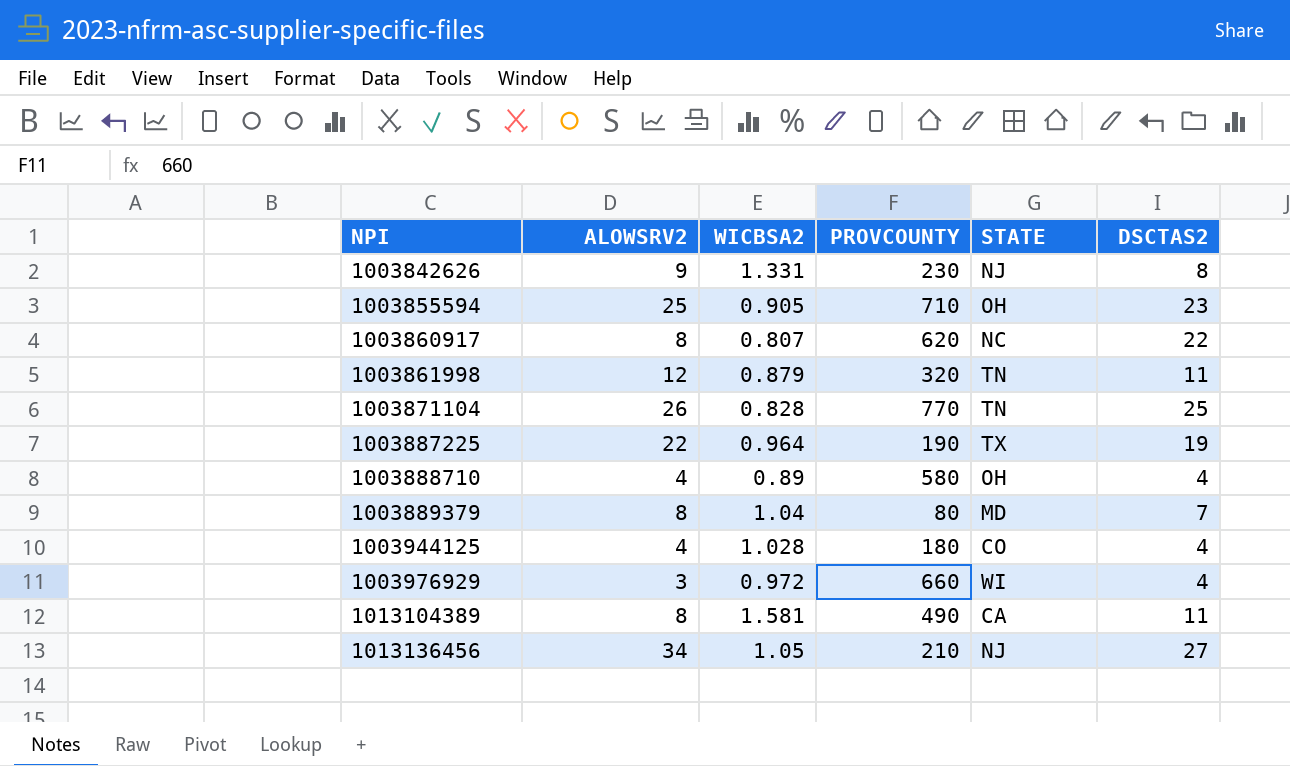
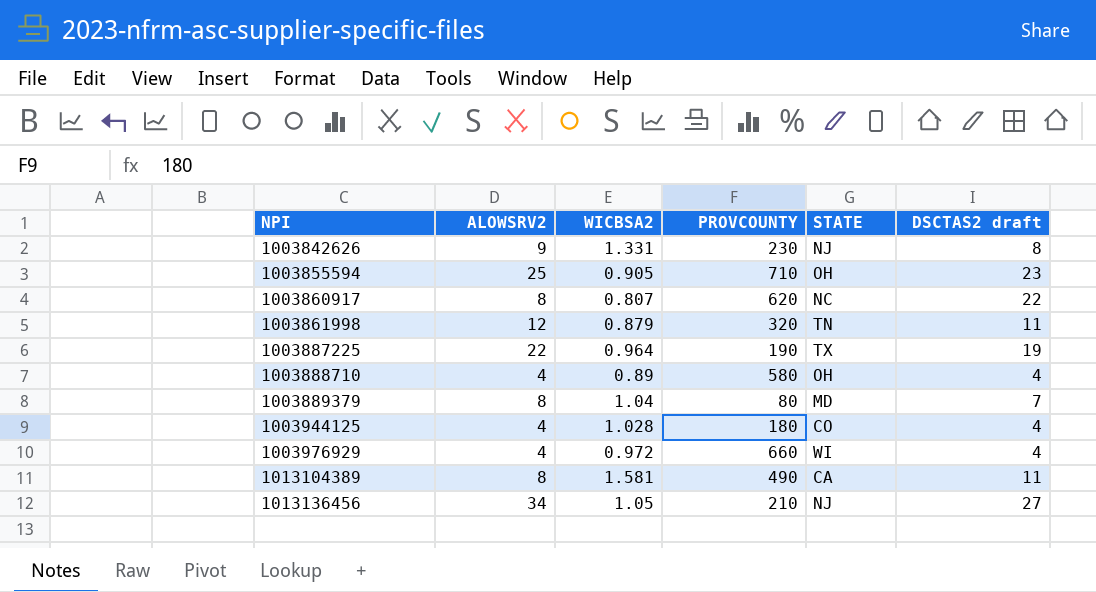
column name: DSCTAS2 -> DSCTAS2 draft
row 1003871104: 26 | 0.828 | 770 | TN | 25 -> none
1003976929 | ALOWSRV2: 3 -> 4

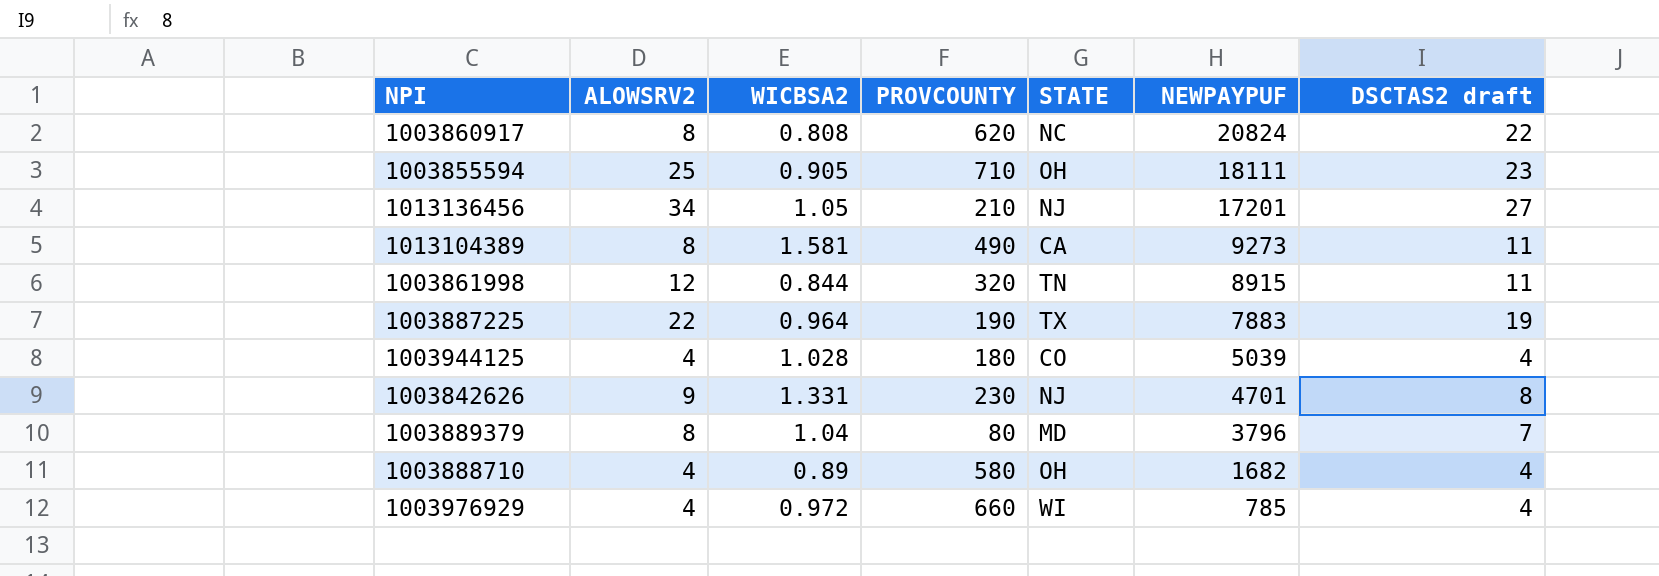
row order: NPI ascending -> NEWPAYPUF descending
column NEWPAYPUF | position: none -> 6
1003860917 | WICBSA2: 0.807 -> 0.808
1003861998 | WICBSA2: 0.879 -> 0.844

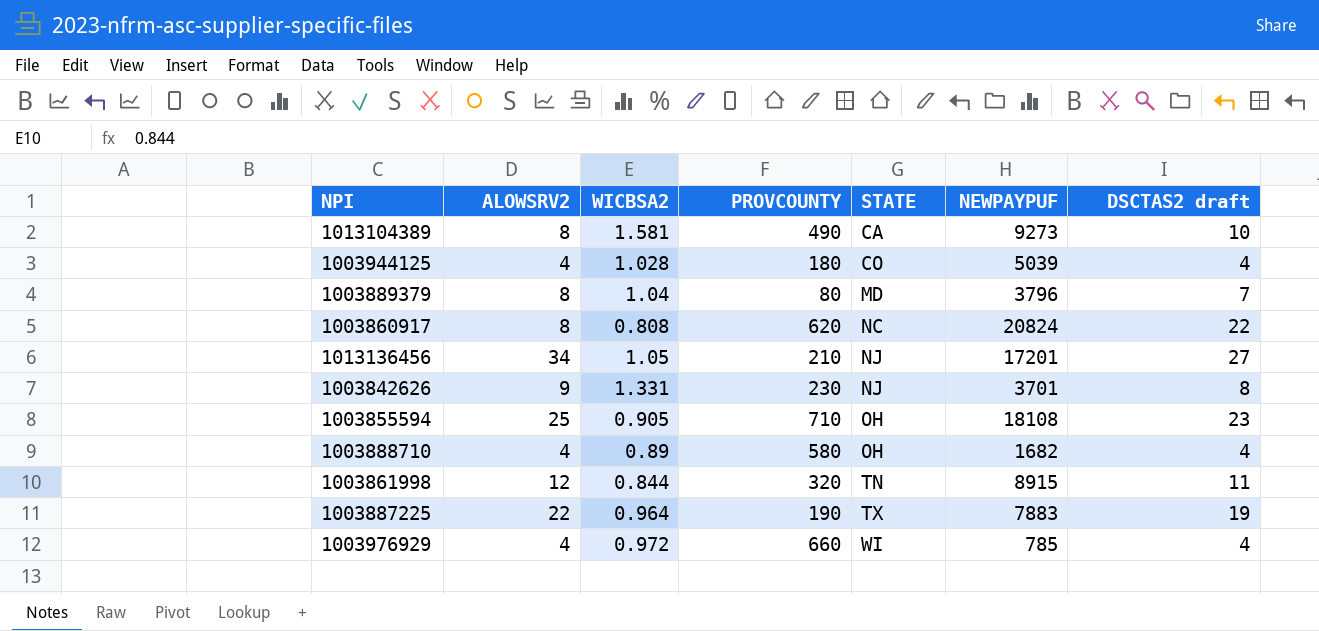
row order: NEWPAYPUF descending -> STATE ascending
1013104389 | DSCTAS2 draft: 11 -> 10
1003842626 | NEWPAYPUF: 4701 -> 3701
1003855594 | NEWPAYPUF: 18111 -> 18108

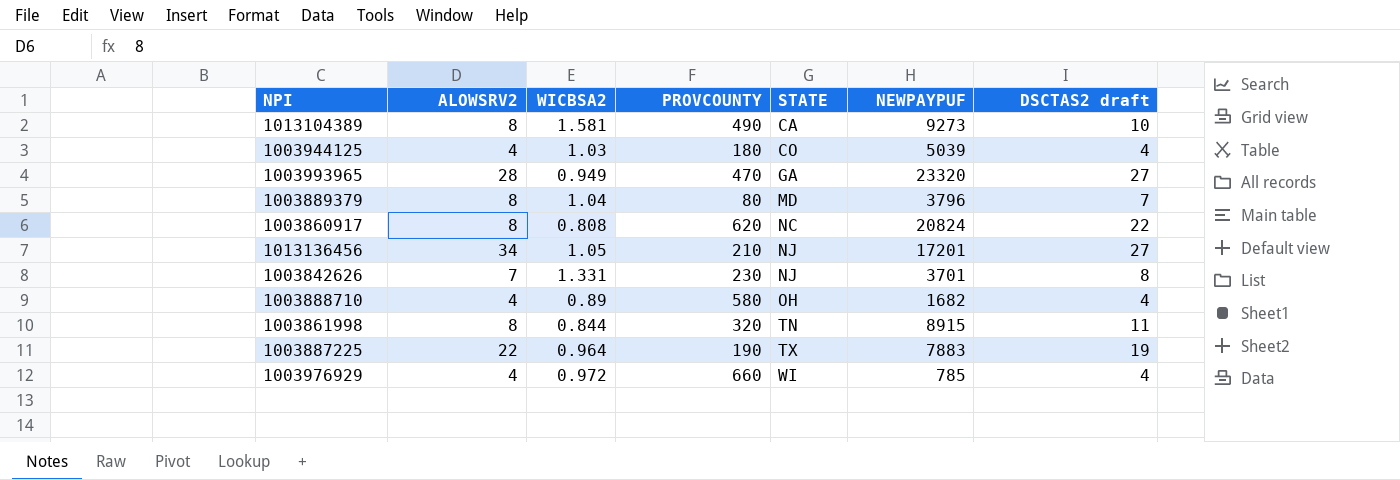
row 1003855594: 25 | 0.905 | 710 | OH | 18108 | 23 -> none
1003944125 | WICBSA2: 1.028 -> 1.03
row 1003993965: none -> 28 | 0.949 | 470 | GA | 23320 | 27
1003842626 | ALOWSRV2: 9 -> 7
1003861998 | ALOWSRV2: 12 -> 8

